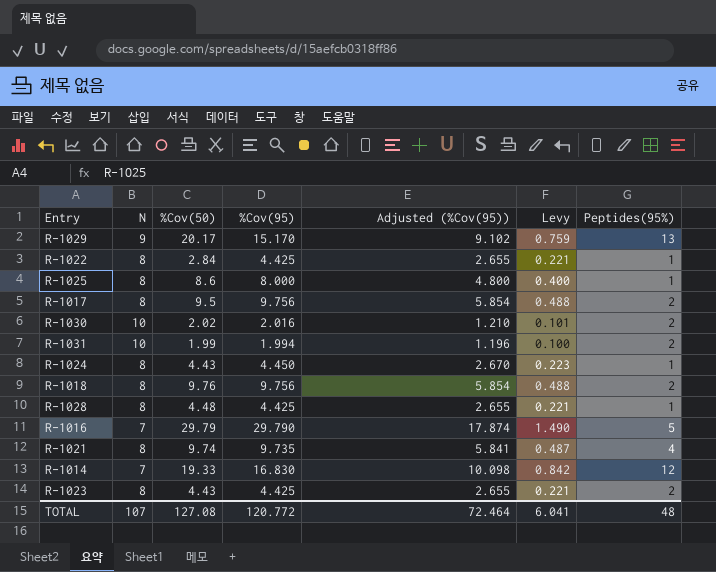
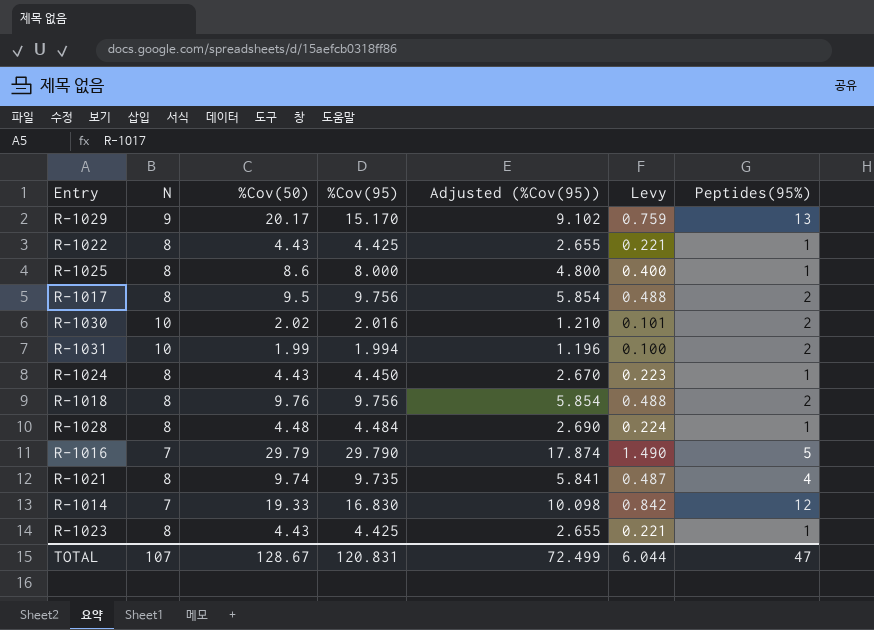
R-1022 | %Cov(50): 2.84 -> 4.43
R-1028 | %Cov(95): 4.425 -> 4.484
R-1028 | Adjusted (%Cov(95)): 2.655 -> 2.690
R-1028 | Levy: 0.221 -> 0.224
R-1023 | Peptides(95%): 2 -> 1
TOTAL | %Cov(50): 127.08 -> 128.67
TOTAL | %Cov(95): 120.772 -> 120.831
TOTAL | Adjusted (%Cov(95)): 72.464 -> 72.499
TOTAL | Levy: 6.041 -> 6.044
TOTAL | Peptides(95%): 48 -> 47

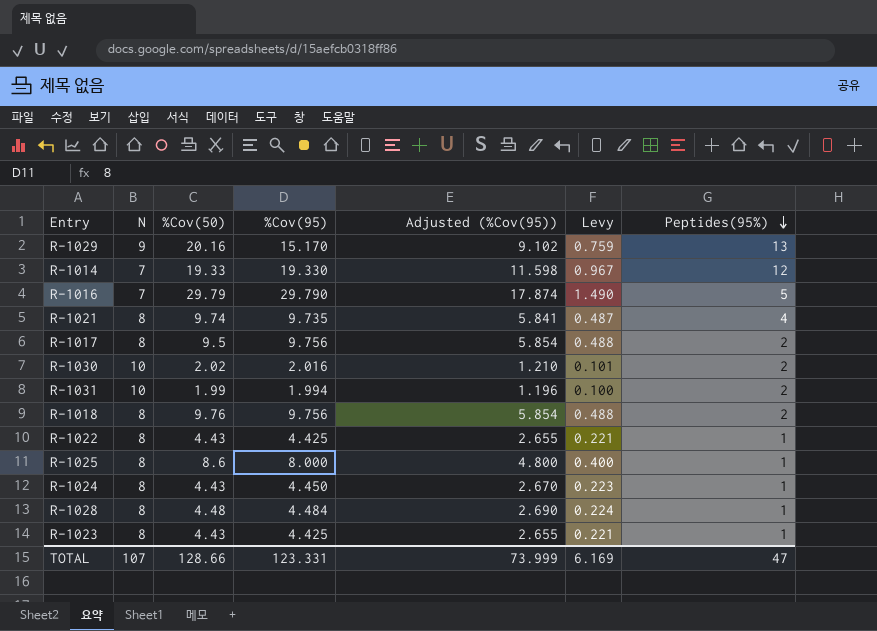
row order: none -> Peptides(95%) descending
R-1029 | %Cov(50): 20.17 -> 20.16
R-1014 | %Cov(95): 16.830 -> 19.330
R-1014 | Adjusted (%Cov(95)): 10.098 -> 11.598
R-1014 | Levy: 0.842 -> 0.967
TOTAL | %Cov(50): 128.67 -> 128.66
TOTAL | %Cov(95): 120.831 -> 123.331
TOTAL | Adjusted (%Cov(95)): 72.499 -> 73.999
TOTAL | Levy: 6.044 -> 6.169

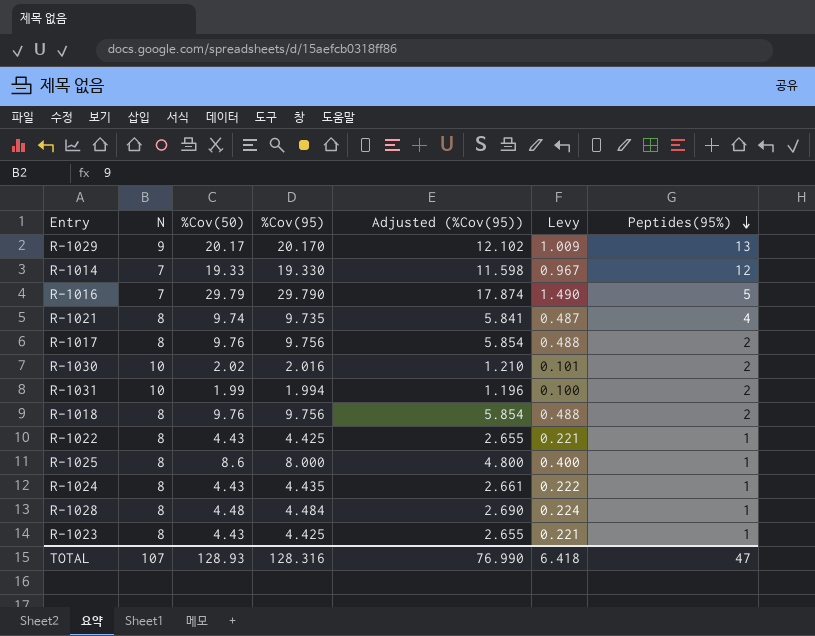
R-1029 | %Cov(50): 20.16 -> 20.17
R-1029 | %Cov(95): 15.170 -> 20.170
R-1029 | Adjusted (%Cov(95)): 9.102 -> 12.102
R-1029 | Levy: 0.759 -> 1.009
R-1017 | %Cov(50): 9.5 -> 9.76
R-1024 | %Cov(95): 4.450 -> 4.435
R-1024 | Adjusted (%Cov(95)): 2.670 -> 2.661
R-1024 | Levy: 0.223 -> 0.222
TOTAL | %Cov(50): 128.66 -> 128.93
TOTAL | %Cov(95): 123.331 -> 128.316
TOTAL | Adjusted (%Cov(95)): 73.999 -> 76.990
TOTAL | Levy: 6.169 -> 6.418

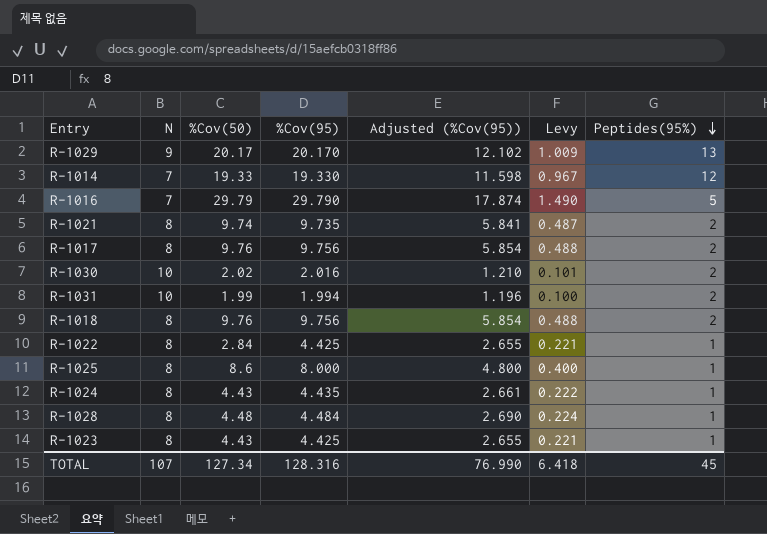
R-1021 | Peptides(95%): 4 -> 2
R-1022 | %Cov(50): 4.43 -> 2.84
TOTAL | %Cov(50): 128.93 -> 127.34
TOTAL | Peptides(95%): 47 -> 45

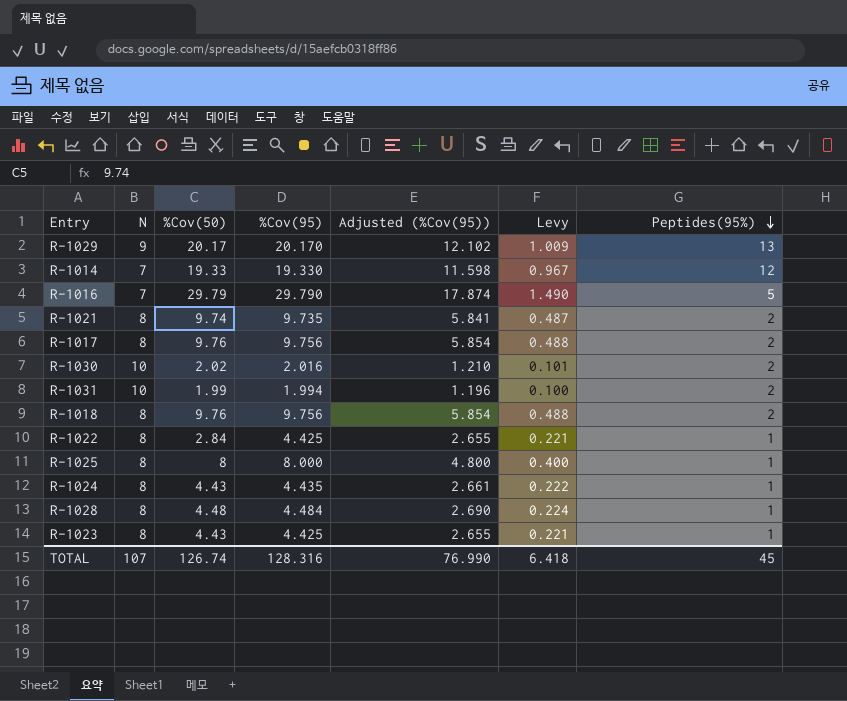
R-1025 | %Cov(50): 8.6 -> 8
TOTAL | %Cov(50): 127.34 -> 126.74

